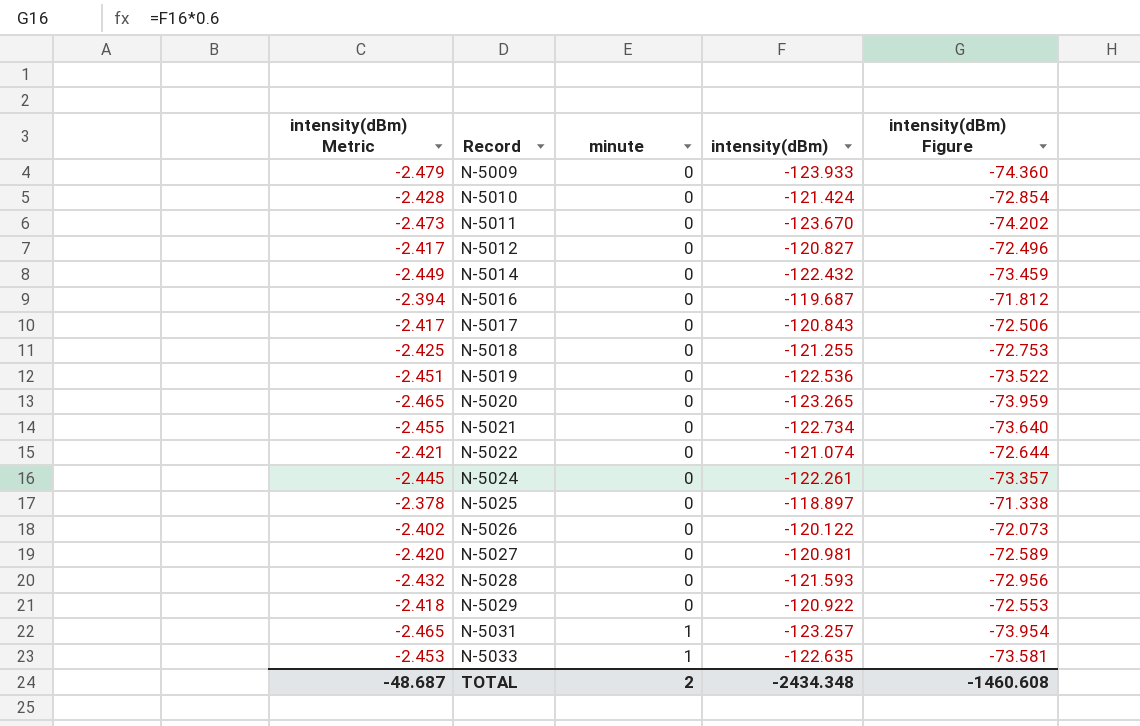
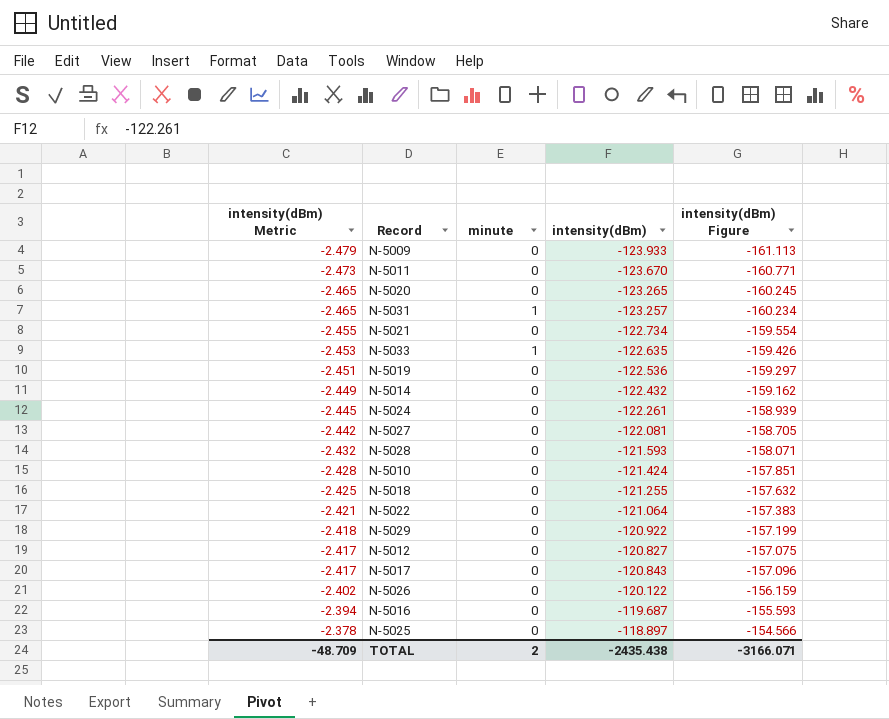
row order: Record ascending -> intensity(dBm) Metric ascending
column intensity(dBm) Figure | formula: [intensity(dBm)] * 0.6 -> [intensity(dBm)] * 1.3
N-5027 | intensity(dBm) Metric: -2.420 -> -2.442
N-5027 | intensity(dBm): -120.981 -> -122.081
N-5022 | intensity(dBm): -121.074 -> -121.064
TOTAL | intensity(dBm) Metric: -48.687 -> -48.709
TOTAL | intensity(dBm): -2434.348 -> -2435.438
TOTAL | intensity(dBm) Figure: -1460.608 -> -3166.071

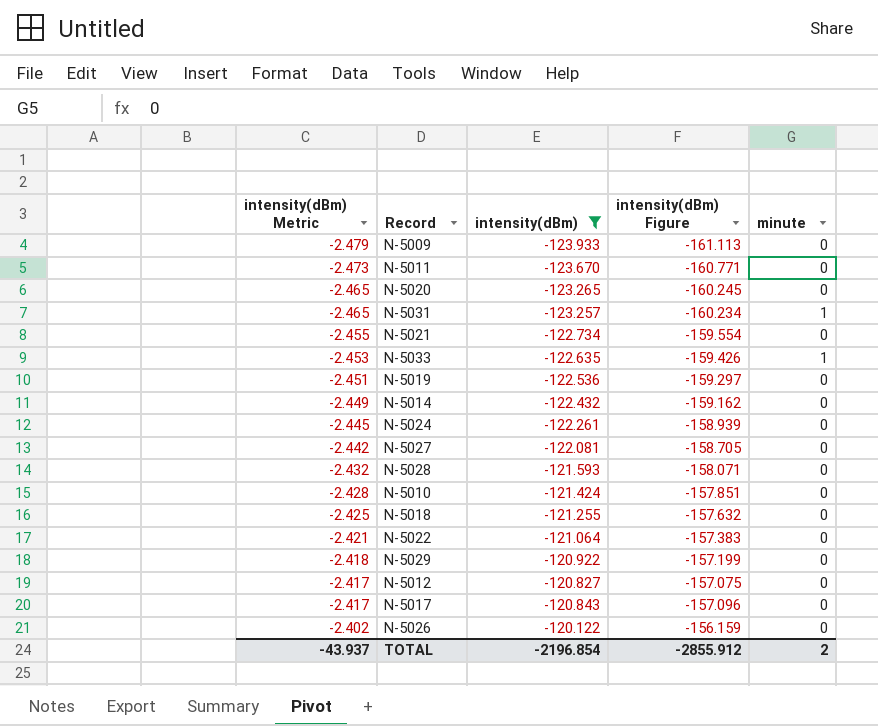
filter: none -> intensity(dBm) <= -120.122
column minute | position: 3 -> 5
TOTAL | intensity(dBm) Metric: -48.709 -> -43.937
TOTAL | intensity(dBm): -2435.438 -> -2196.854
TOTAL | intensity(dBm) Figure: -3166.071 -> -2855.912

